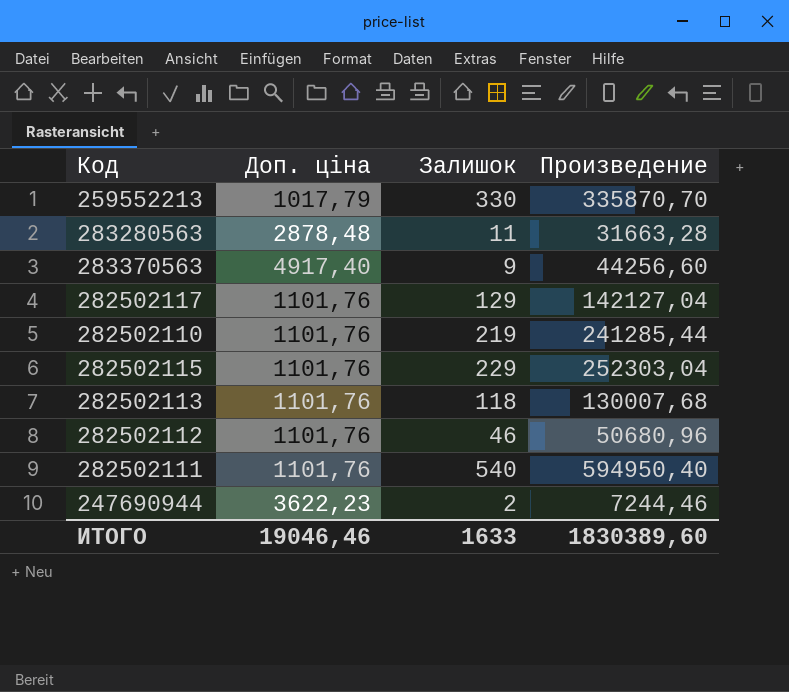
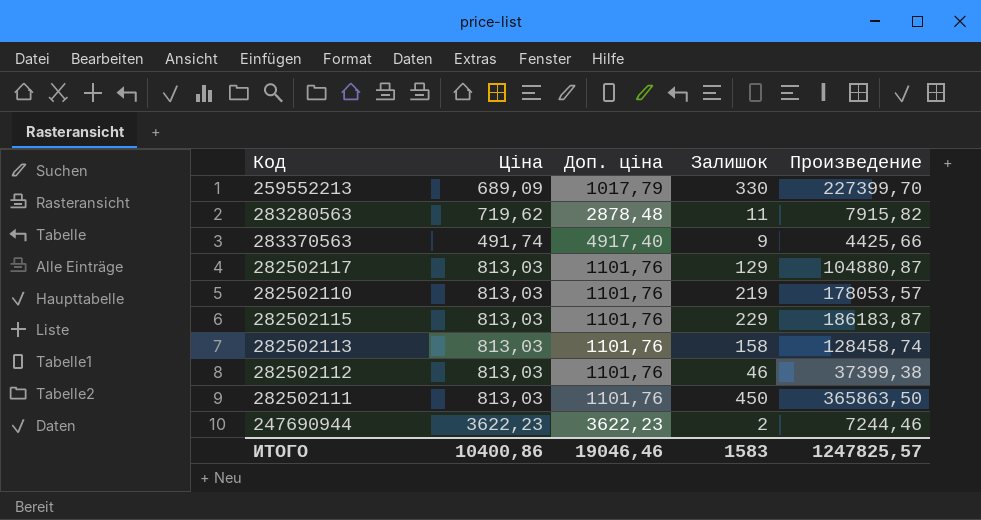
column Ціна | position: none -> 2
column Произведение | formula: [Доп. ціна] * [Залишок] -> [Ціна] * [Залишок]
282502113 | Залишок: 118 -> 158
282502111 | Залишок: 540 -> 450
ИТОГО | Залишок: 1633 -> 1583
ИТОГО | Произведение: 1830389,60 -> 1247825,57

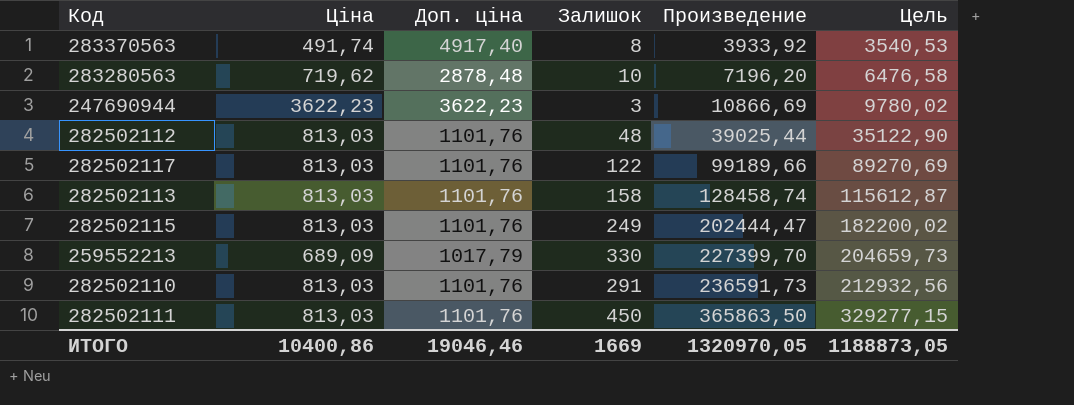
row order: none -> Произведение ascending
column Цель | formula: none -> [Произведение] * 0,9
283370563 | Залишок: 9 -> 8
283370563 | Произведение: 4425,66 -> 3933,92
283280563 | Залишок: 11 -> 10
283280563 | Произведение: 7915,82 -> 7196,20
247690944 | Залишок: 2 -> 3
247690944 | Произведение: 7244,46 -> 10866,69
282502112 | Залишок: 46 -> 48
282502112 | Произведение: 37399,38 -> 39025,44
282502117 | Залишок: 129 -> 122
282502117 | Произведение: 104880,87 -> 99189,66
282502115 | Залишок: 229 -> 249
282502115 | Произведение: 186183,87 -> 202444,47
282502110 | Залишок: 219 -> 291
282502110 | Произведение: 178053,57 -> 236591,73
ИТОГО | Залишок: 1583 -> 1669
ИТОГО | Произведение: 1247825,57 -> 1320970,05

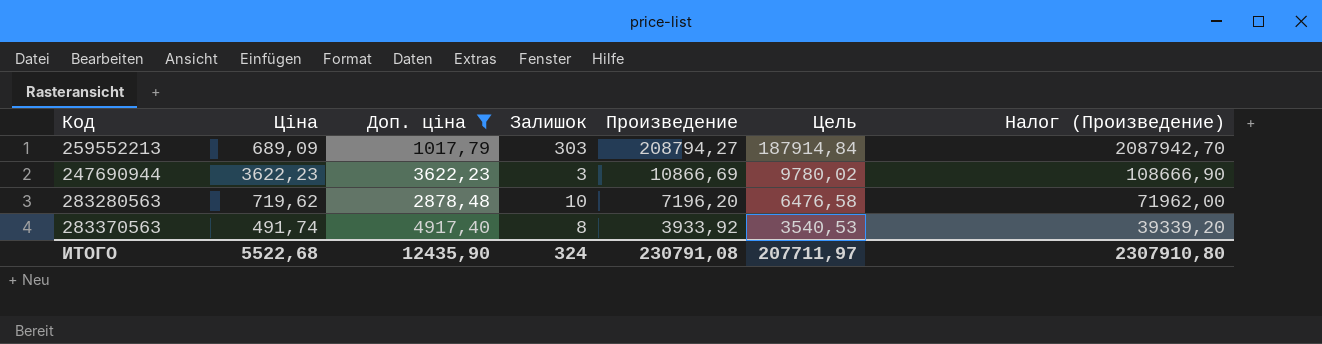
filter: none -> Доп. ціна != 1101,76
row order: Произведение ascending -> Произведение descending
column Налог (Произведение) | formula: none -> [Произведение] * 10
259552213 | Залишок: 330 -> 303
259552213 | Произведение: 227399,70 -> 208794,27
259552213 | Цель: 204659,73 -> 187914,84
ИТОГО | Ціна: 10400,86 -> 5522,68
ИТОГО | Доп. ціна: 19046,46 -> 12435,90
ИТОГО | Залишок: 1669 -> 324
ИТОГО | Произведение: 1320970,05 -> 230791,08
ИТОГО | Цель: 1188873,05 -> 207711,97

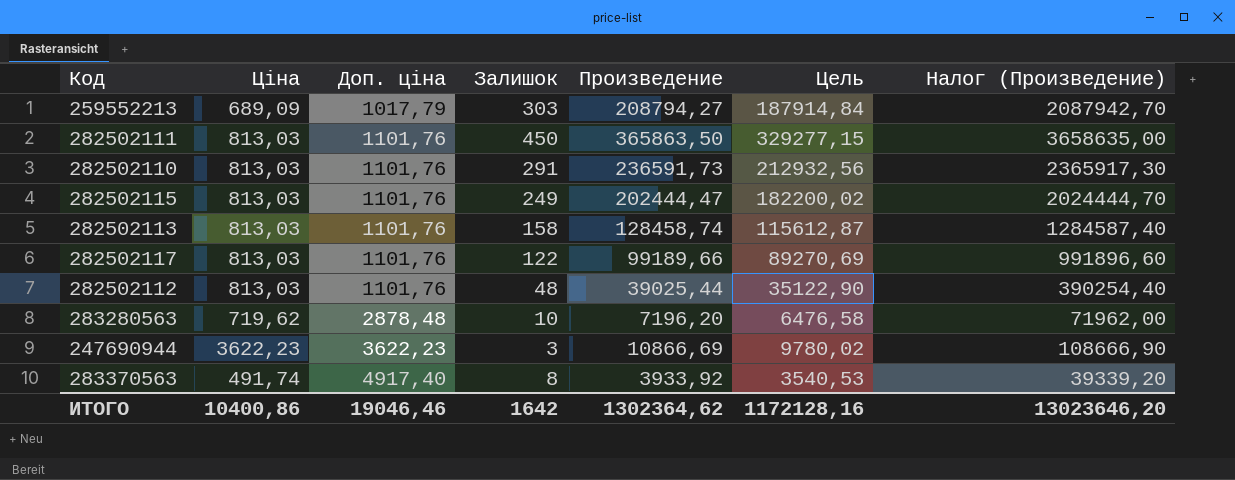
filter: Доп. ціна != 1101,76 -> none
row order: Произведение descending -> Доп. ціна ascending
ИТОГО | Ціна: 5522,68 -> 10400,86
ИТОГО | Доп. ціна: 12435,90 -> 19046,46
ИТОГО | Залишок: 324 -> 1642
ИТОГО | Произведение: 230791,08 -> 1302364,62
ИТОГО | Цель: 207711,97 -> 1172128,16
ИТОГО | Налог (Произведение): 2307910,80 -> 13023646,20

